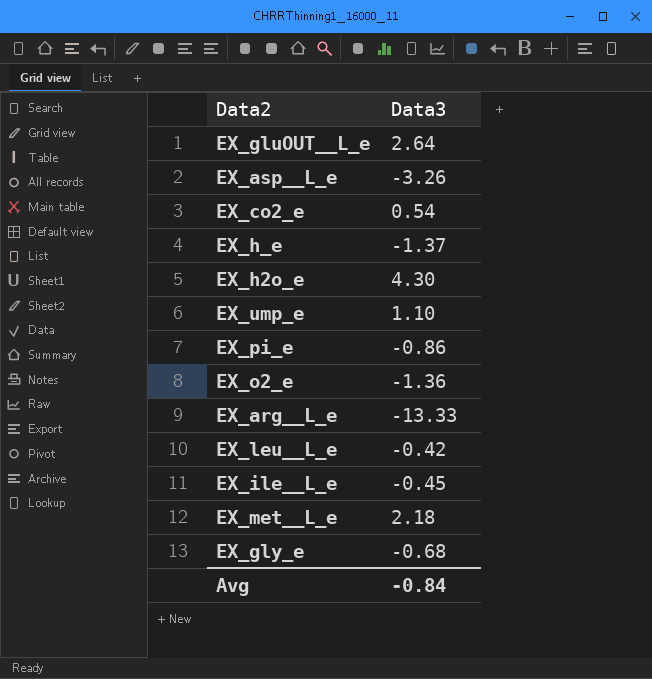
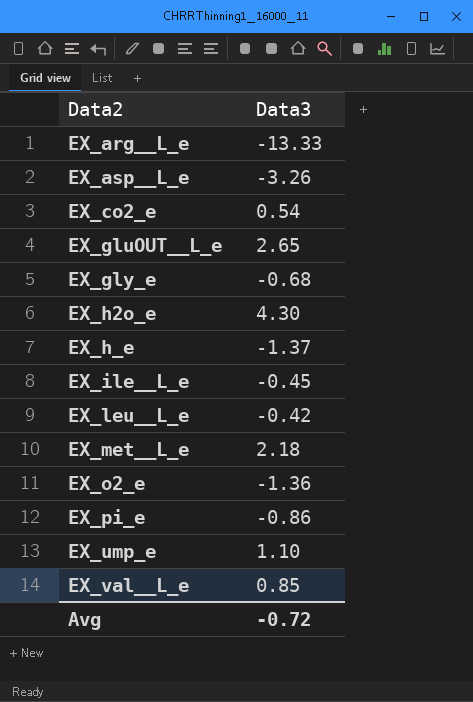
row order: none -> Data2 ascending
EX_gluOUT__L_e | Data3: 2.64 -> 2.65
row EX_val__L_e: none -> 0.85
Avg | Data3: -0.84 -> -0.72

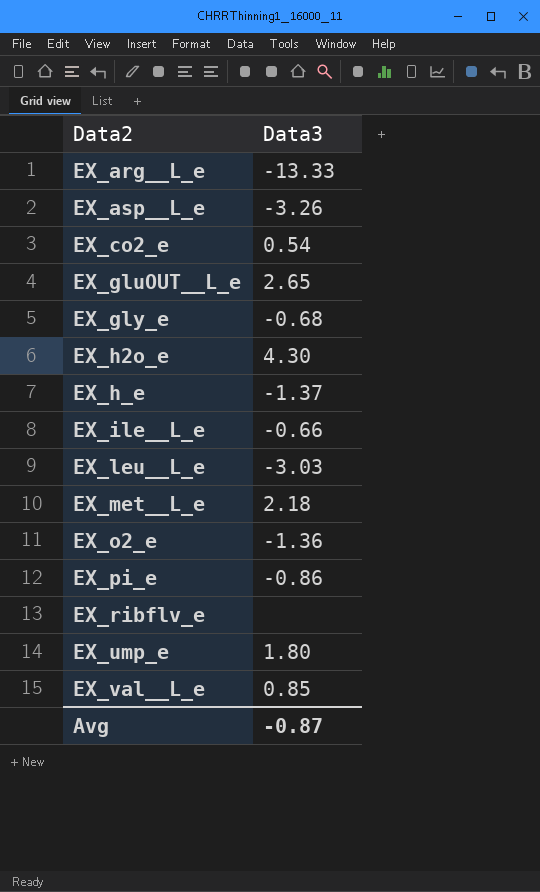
EX_ile__L_e | Data3: -0.45 -> -0.66
EX_leu__L_e | Data3: -0.42 -> -3.03
row EX_ribflv_e: none -> none
EX_ump_e | Data3: 1.10 -> 1.80
Avg | Data3: -0.72 -> -0.87

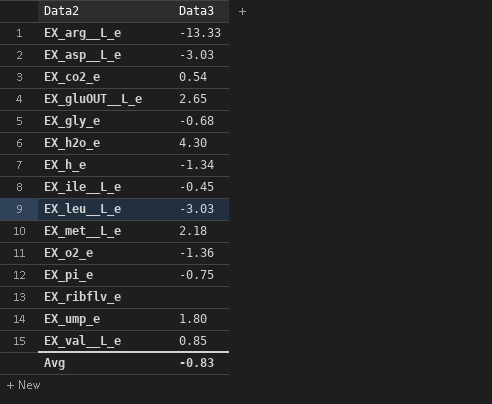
EX_asp__L_e | Data3: -3.26 -> -3.03
EX_h_e | Data3: -1.37 -> -1.34
EX_ile__L_e | Data3: -0.66 -> -0.45
EX_pi_e | Data3: -0.86 -> -0.75
Avg | Data3: -0.87 -> -0.83

